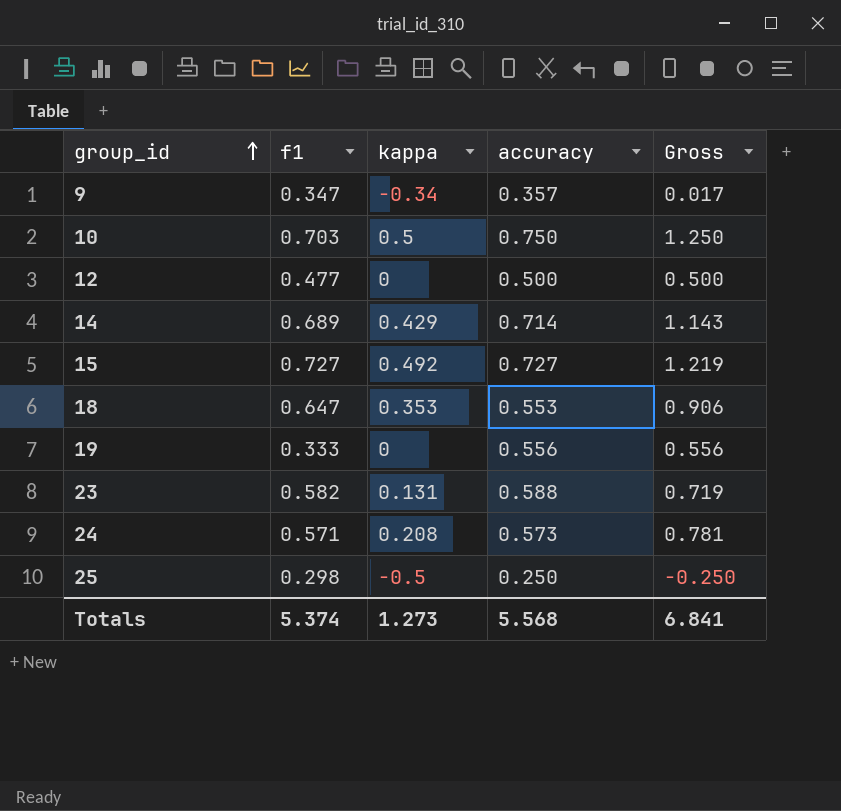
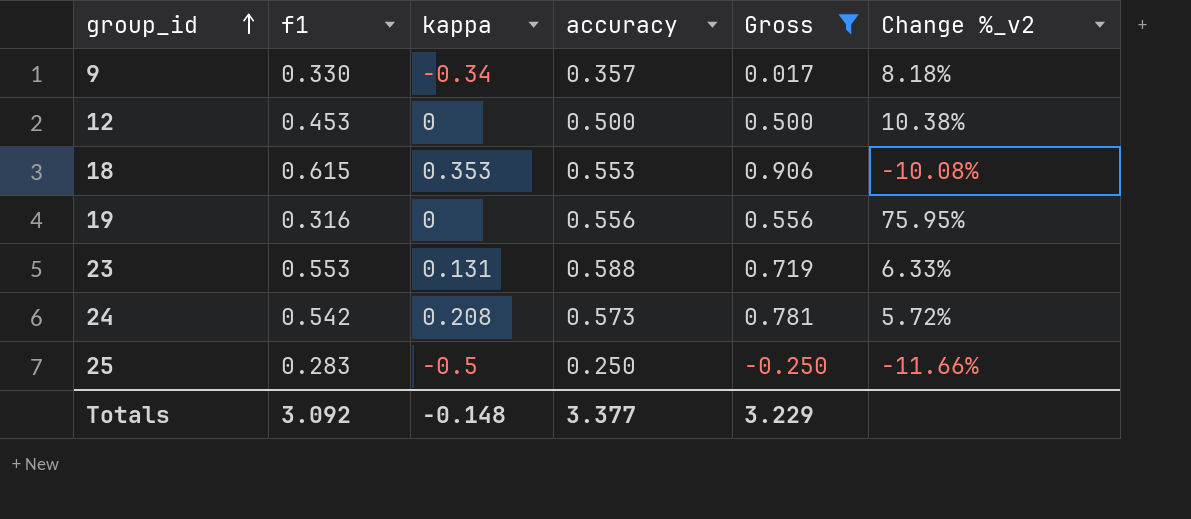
filter: none -> Gross <= 0.906
column Change %_v2 | formula: none -> ([accuracy] - [f1]) / [f1]
9 | f1: 0.347 -> 0.330
12 | f1: 0.477 -> 0.453
18 | f1: 0.647 -> 0.615
19 | f1: 0.333 -> 0.316
23 | f1: 0.582 -> 0.553
24 | f1: 0.571 -> 0.542
25 | f1: 0.298 -> 0.283
Totals | f1: 5.374 -> 3.092
Totals | kappa: 1.273 -> -0.148
Totals | accuracy: 5.568 -> 3.377
Totals | Gross: 6.841 -> 3.229

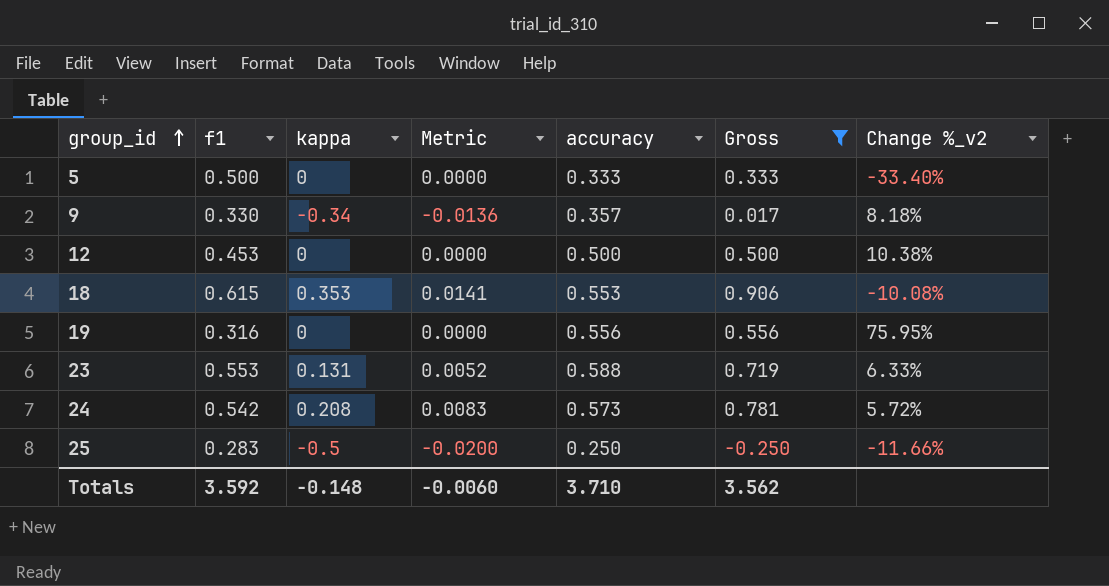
column Metric | formula: none -> [kappa] * 0.04
row 5: none -> 0.500 | 0 | 0.0000 | 0.333 | 0.333 | -33.40%
Totals | f1: 3.092 -> 3.592
Totals | accuracy: 3.377 -> 3.710
Totals | Gross: 3.229 -> 3.562

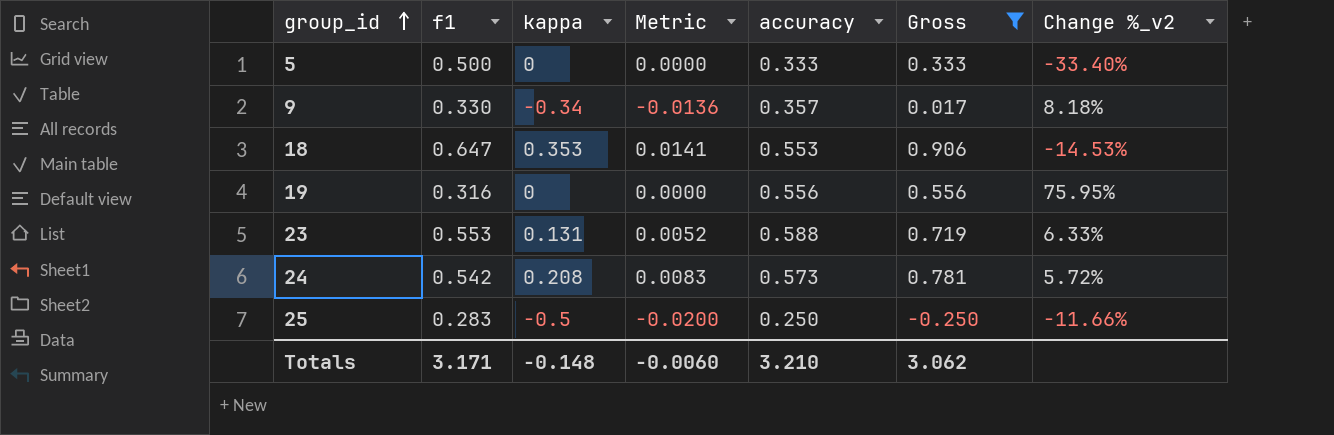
row 12: 0.453 | 0 | 0.0000 | 0.500 | 0.500 | 10.38% -> none
18 | f1: 0.615 -> 0.647
18 | Change %_v2: -10.08% -> -14.53%
Totals | f1: 3.592 -> 3.171
Totals | accuracy: 3.710 -> 3.210
Totals | Gross: 3.562 -> 3.062

